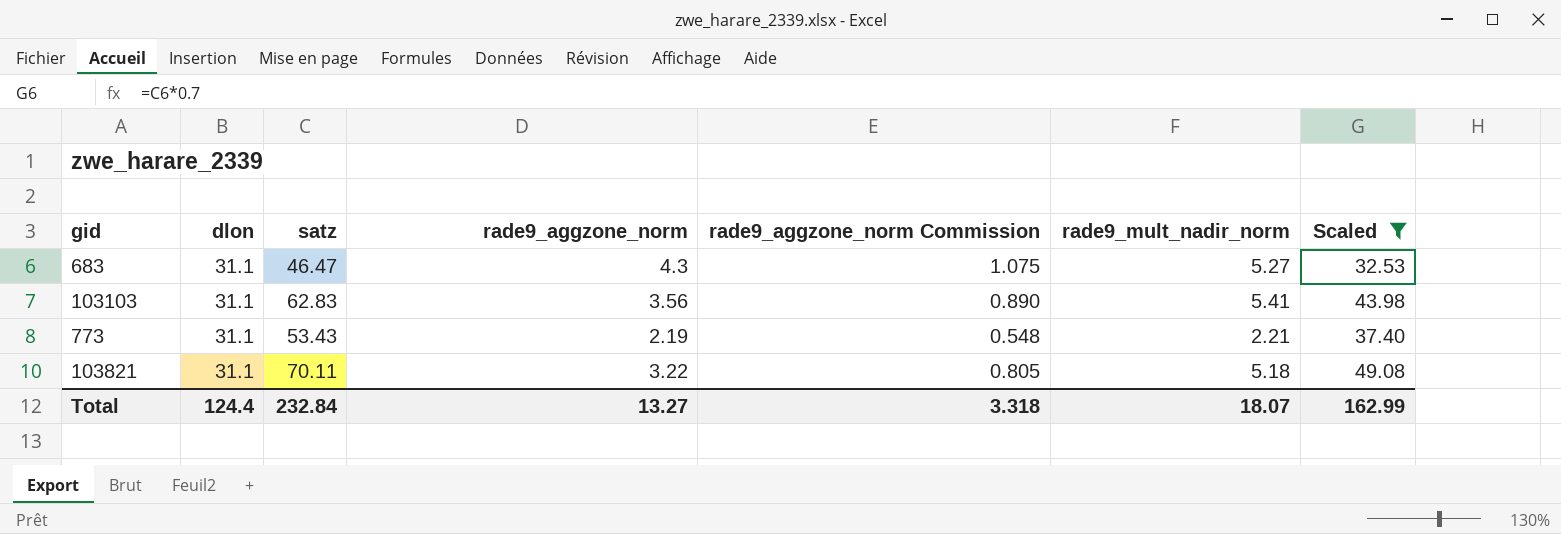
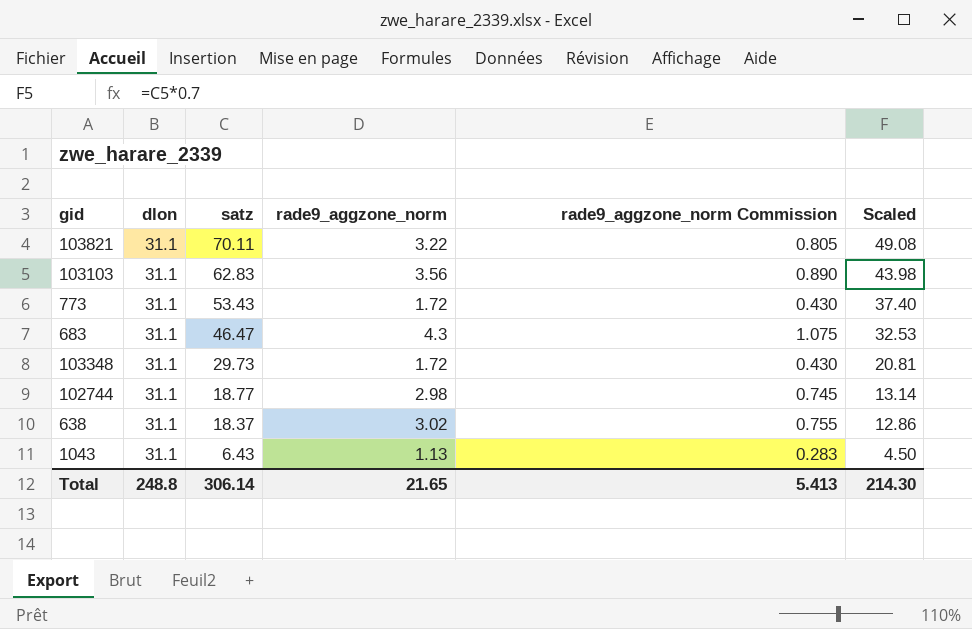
filter: Scaled >= 32.53 -> none
row order: none -> satz descending
column rade9_mult_nadir_norm | position: 6 -> none
773 | rade9_aggzone_norm: 2.19 -> 1.72
773 | rade9_aggzone_norm Commission: 0.548 -> 0.430
Total | dlon: 124.4 -> 248.8
Total | satz: 232.84 -> 306.14
Total | rade9_aggzone_norm: 13.27 -> 21.65
Total | rade9_aggzone_norm Commission: 3.318 -> 5.413
Total | Scaled: 162.99 -> 214.30

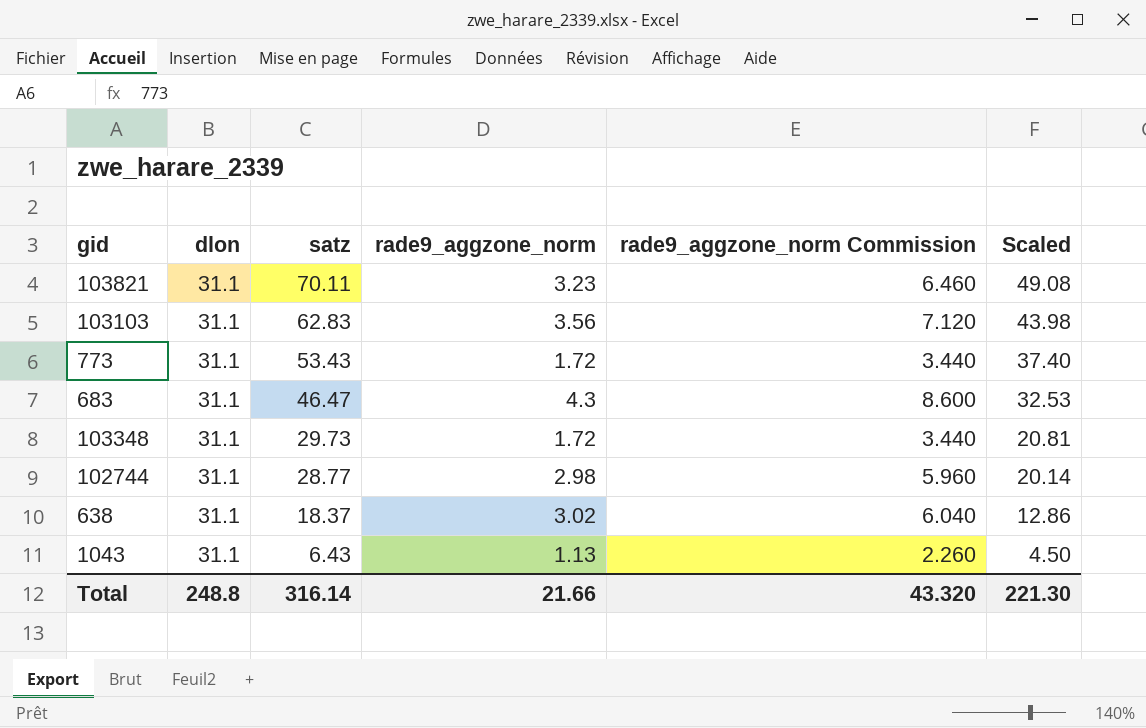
column rade9_aggzone_norm Commission | formula: [rade9_aggzone_norm] * 0.25 -> [rade9_aggzone_norm] * 2
103821 | rade9_aggzone_norm: 3.22 -> 3.23
102744 | satz: 18.77 -> 28.77
102744 | Scaled: 13.14 -> 20.14
Total | satz: 306.14 -> 316.14
Total | rade9_aggzone_norm: 21.65 -> 21.66
Total | rade9_aggzone_norm Commission: 5.413 -> 43.320
Total | Scaled: 214.30 -> 221.30

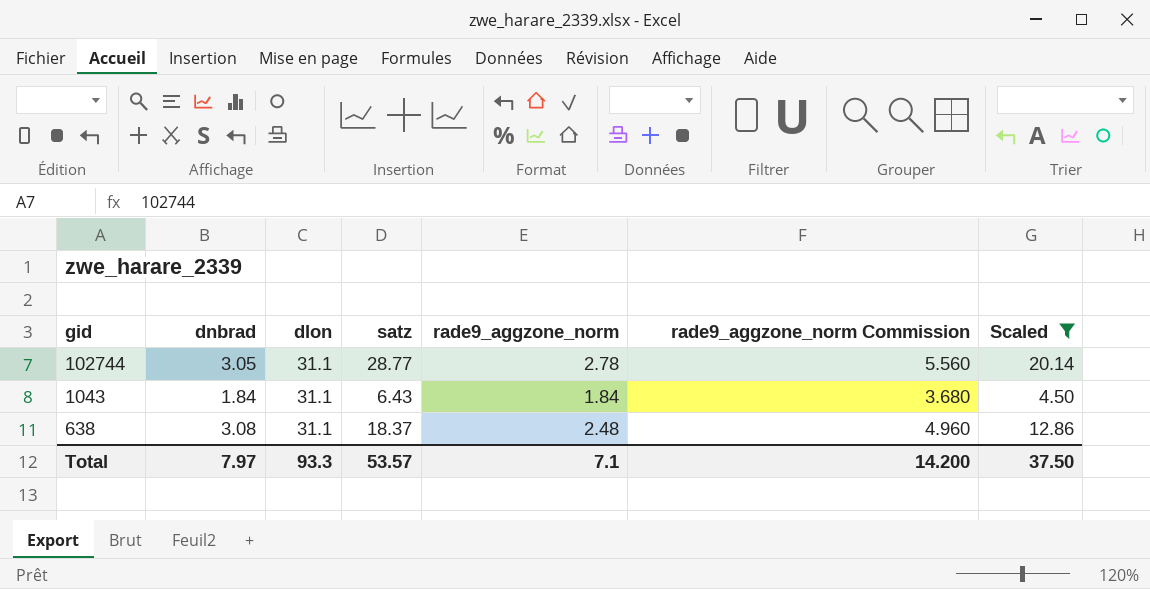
filter: none -> Scaled <= 20.14
row order: satz descending -> gid descending
column dnbrad | position: none -> 2
102744 | rade9_aggzone_norm: 2.98 -> 2.78
102744 | rade9_aggzone_norm Commission: 5.960 -> 5.560
1043 | rade9_aggzone_norm: 1.13 -> 1.84
1043 | rade9_aggzone_norm Commission: 2.260 -> 3.680
638 | rade9_aggzone_norm: 3.02 -> 2.48
638 | rade9_aggzone_norm Commission: 6.040 -> 4.960
Total | dlon: 248.8 -> 93.3
Total | satz: 316.14 -> 53.57
Total | rade9_aggzone_norm: 21.66 -> 7.1
Total | rade9_aggzone_norm Commission: 43.320 -> 14.200
Total | Scaled: 221.30 -> 37.50

